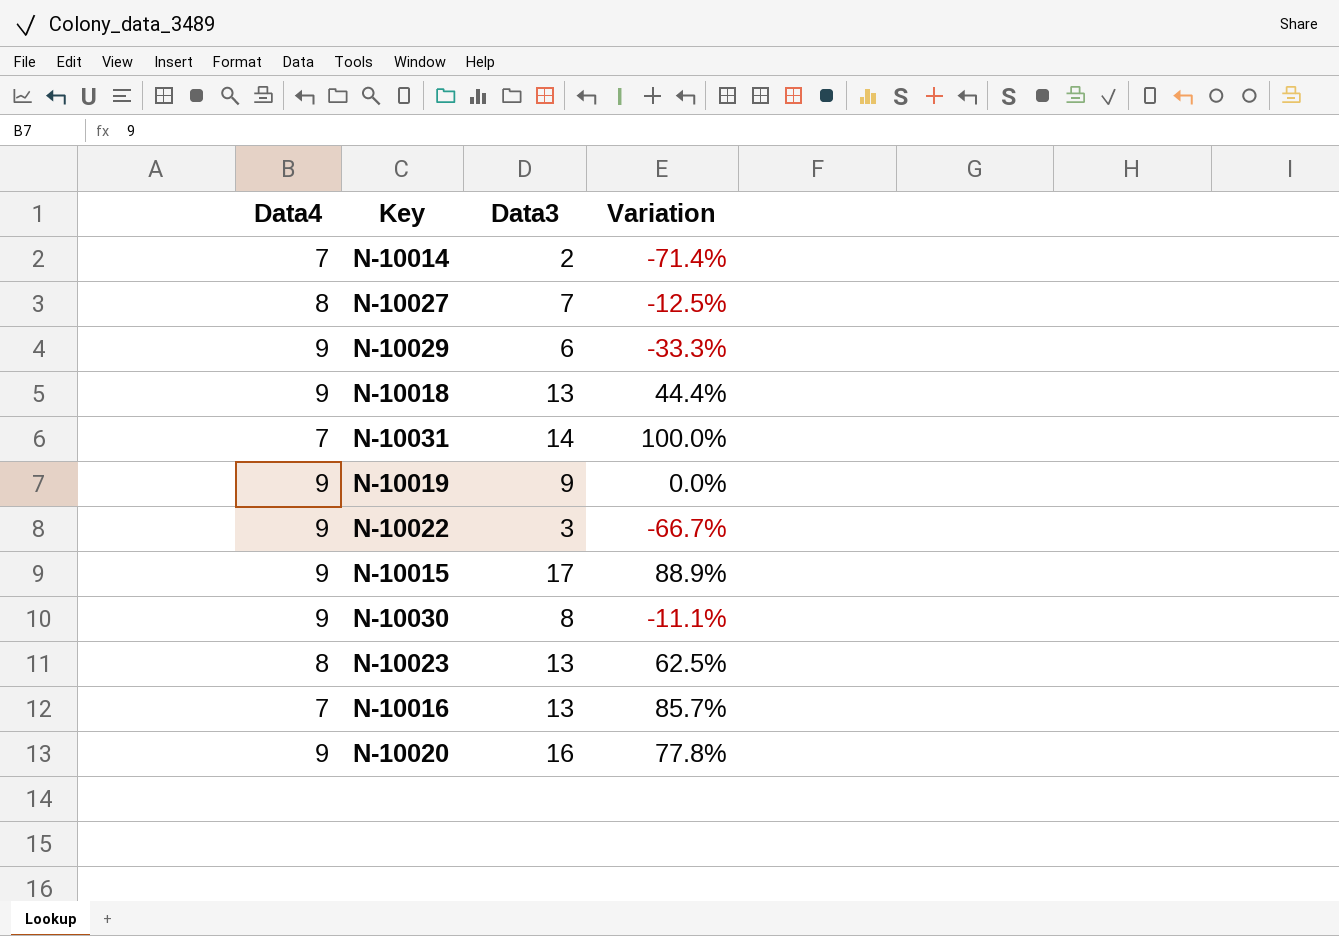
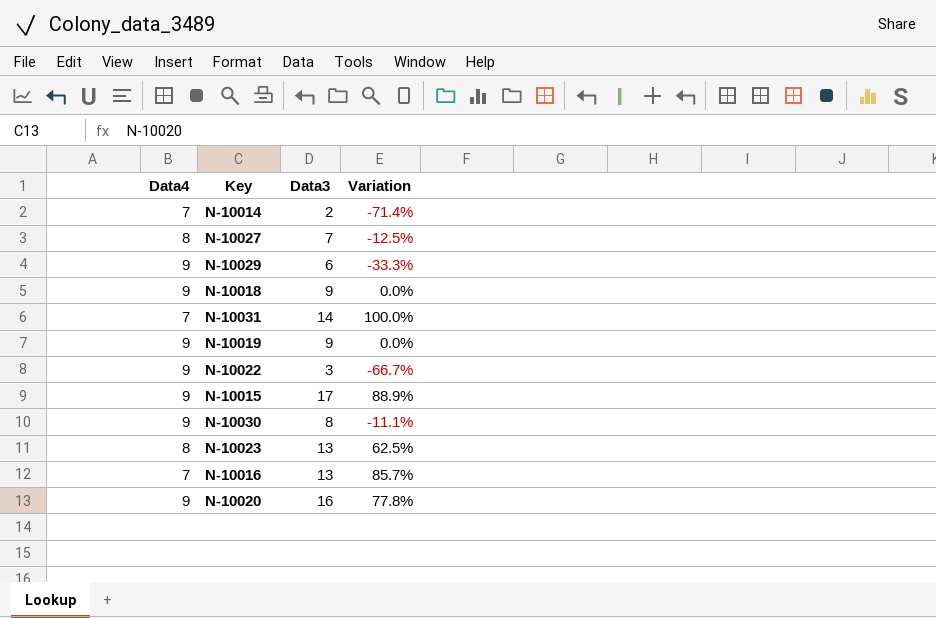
N-10018 | Data3: 13 -> 9
N-10018 | Variation: 44.4% -> 0.0%

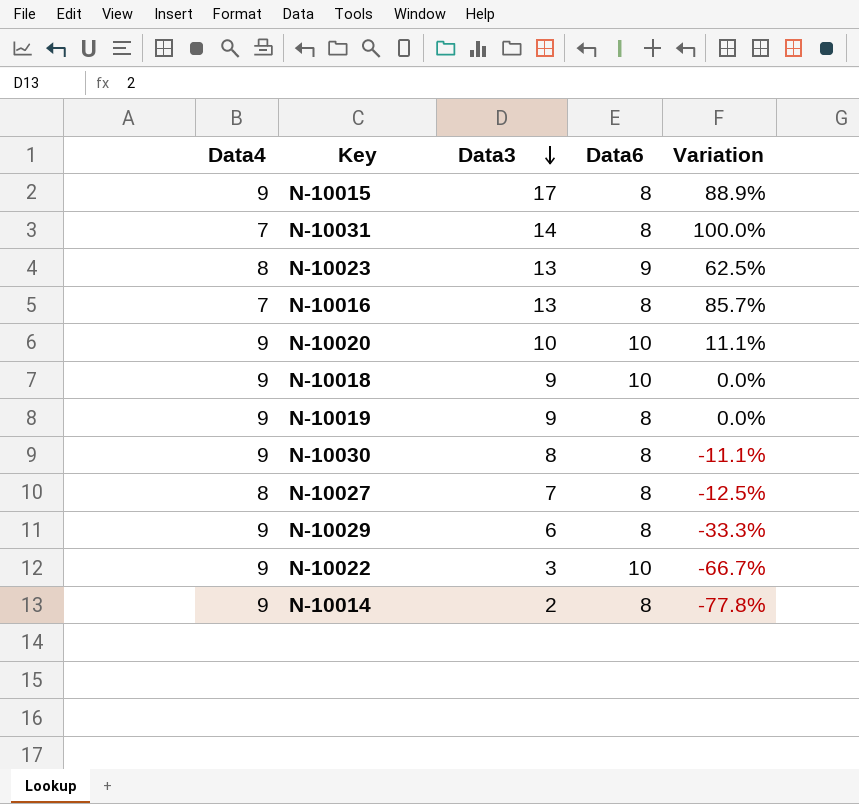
row order: none -> Data3 descending
column Data6 | position: none -> 4
N-10020 | Data3: 16 -> 10
N-10020 | Variation: 77.8% -> 11.1%
N-10014 | Data4: 7 -> 9
N-10014 | Variation: -71.4% -> -77.8%

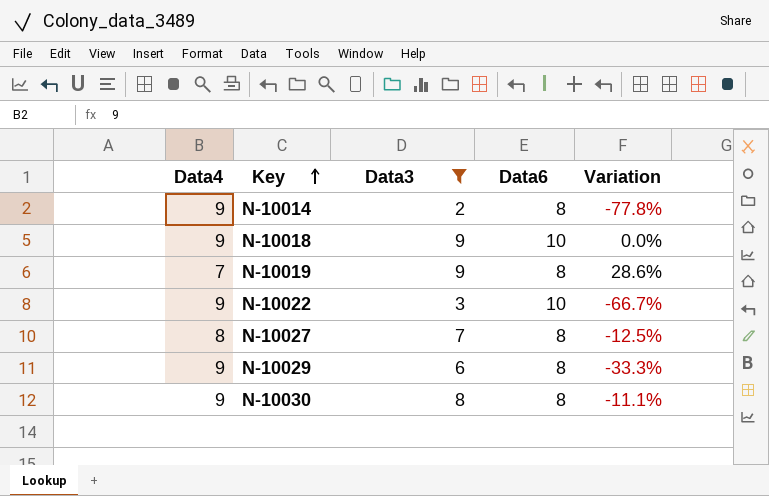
filter: none -> Data3 <= 9
row order: Data3 descending -> Key ascending
N-10019 | Data4: 9 -> 7
N-10019 | Variation: 0.0% -> 28.6%

